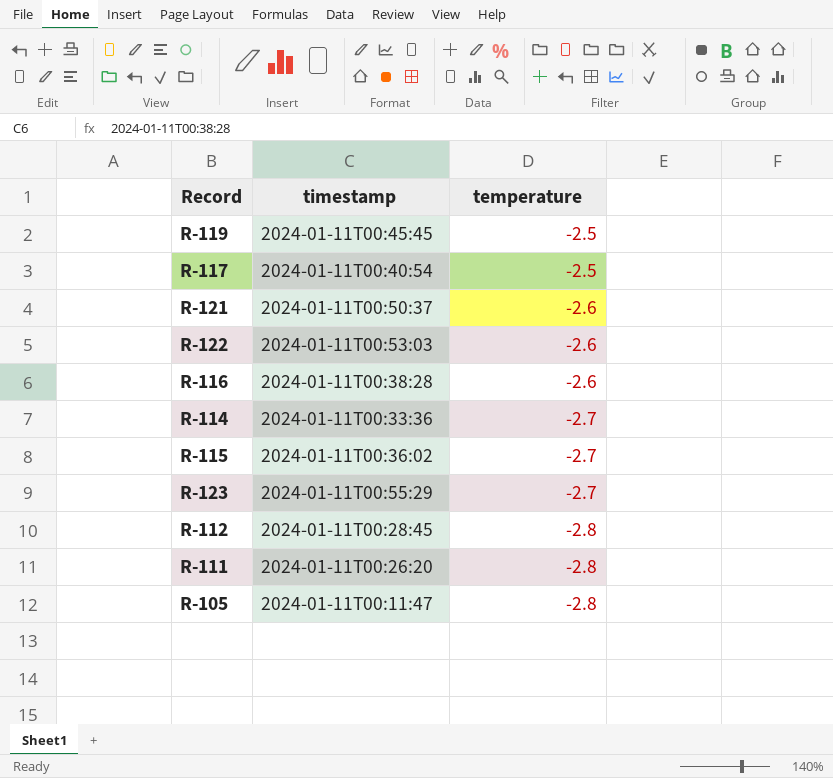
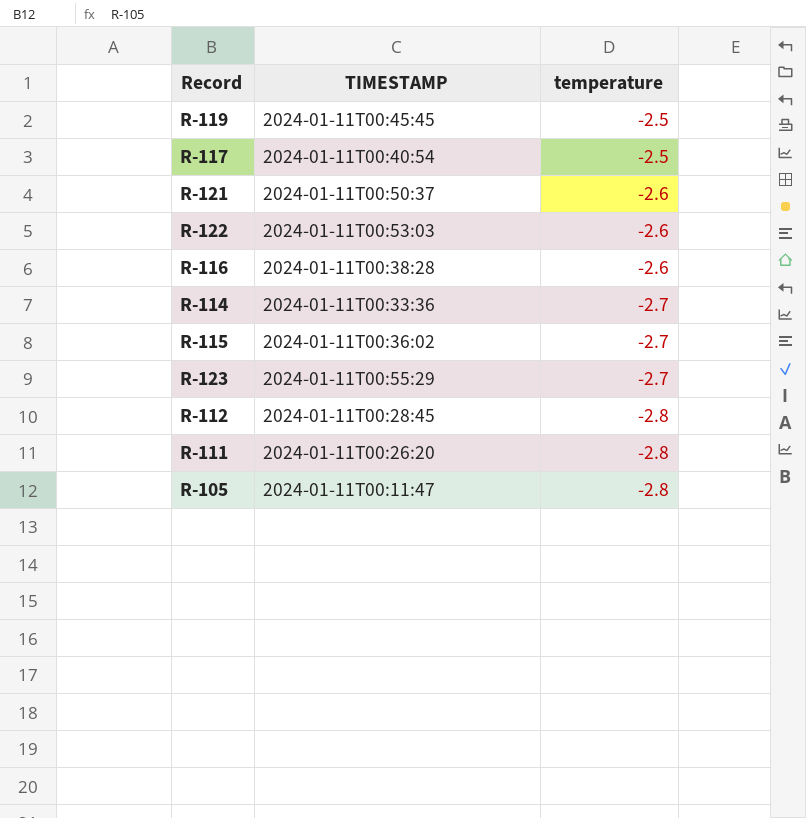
column name: timestamp -> TIMESTAMP

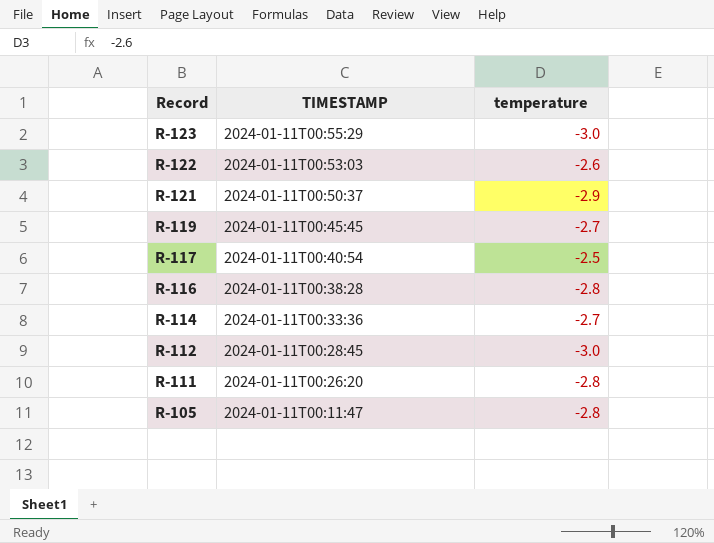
row order: temperature descending -> Record descending
row R-115: 2024-01-11T00:36:02 | -2.7 -> none
R-123 | temperature: -2.7 -> -3.0
R-121 | temperature: -2.6 -> -2.9
R-119 | temperature: -2.5 -> -2.7
R-116 | temperature: -2.6 -> -2.8
R-112 | temperature: -2.8 -> -3.0

